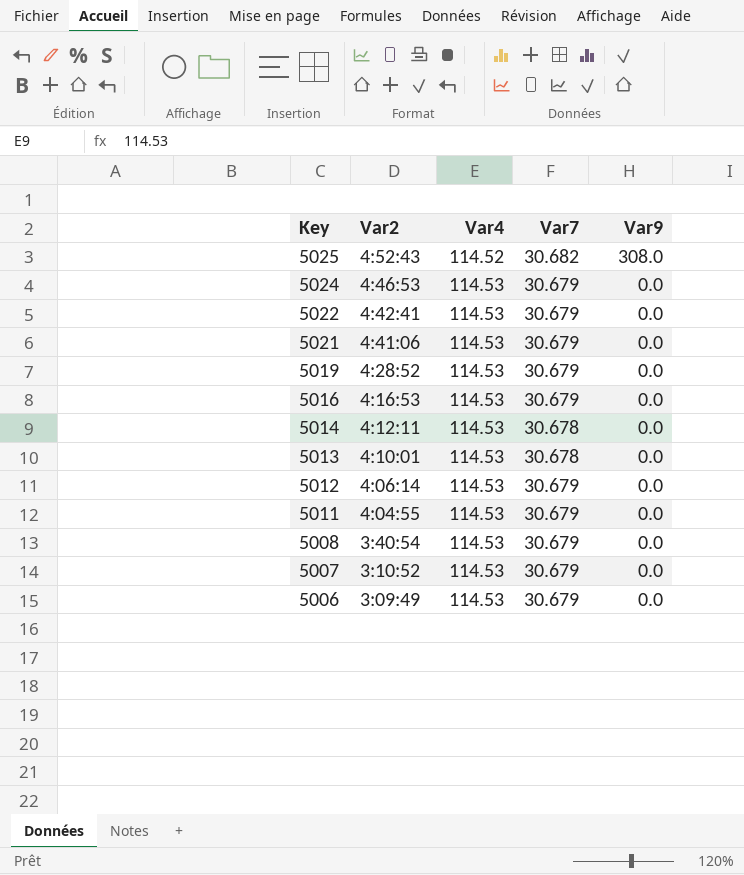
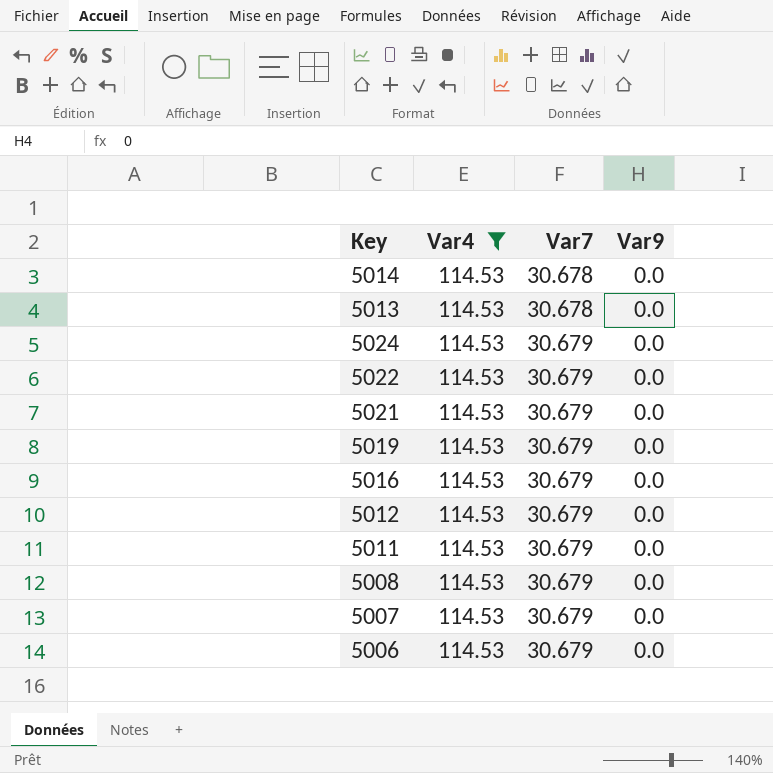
filter: none -> Var4 = 114.53
row order: Key descending -> Var7 ascending
column Var2 | position: 2 -> none

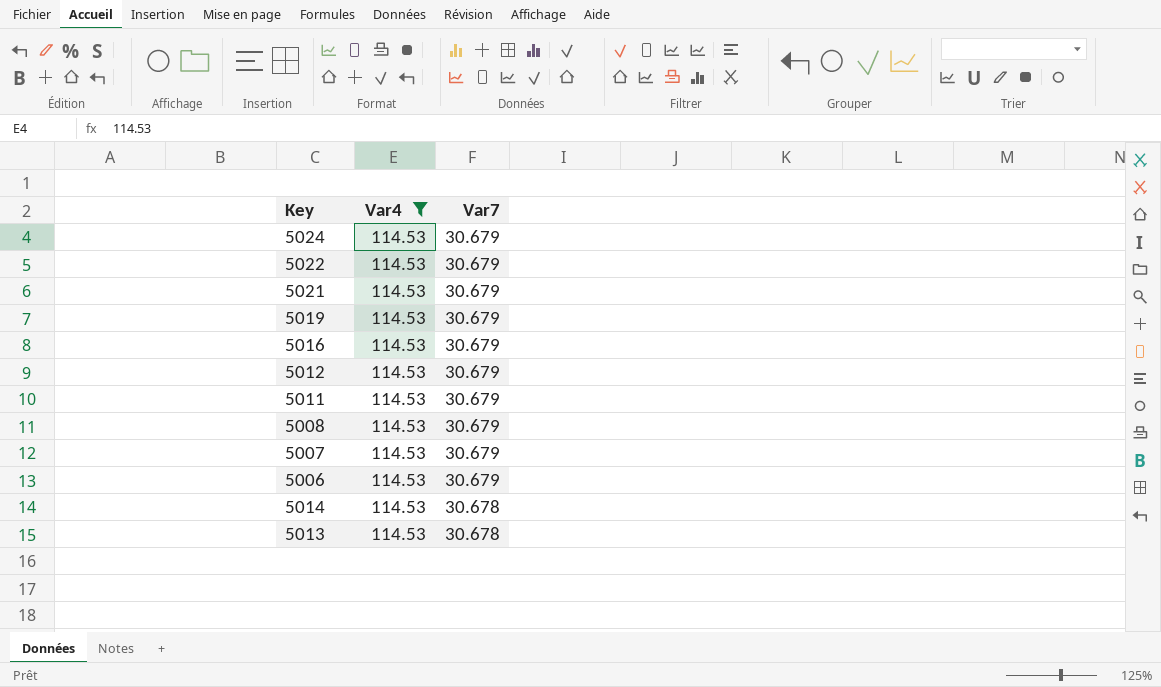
row order: Var7 ascending -> Var7 descending
column Var9 | position: 4 -> none

